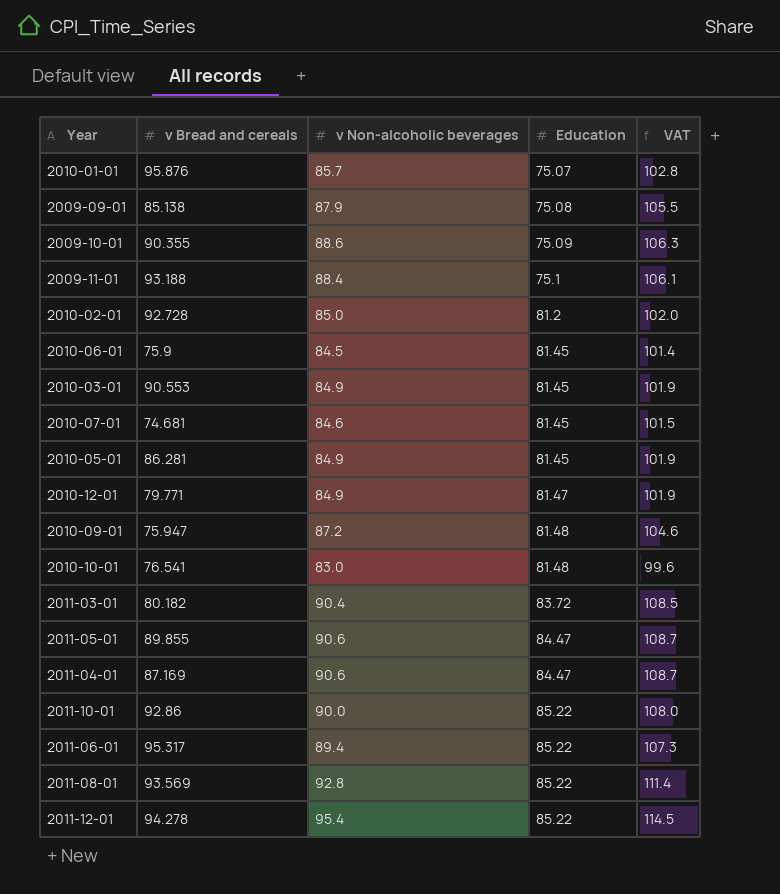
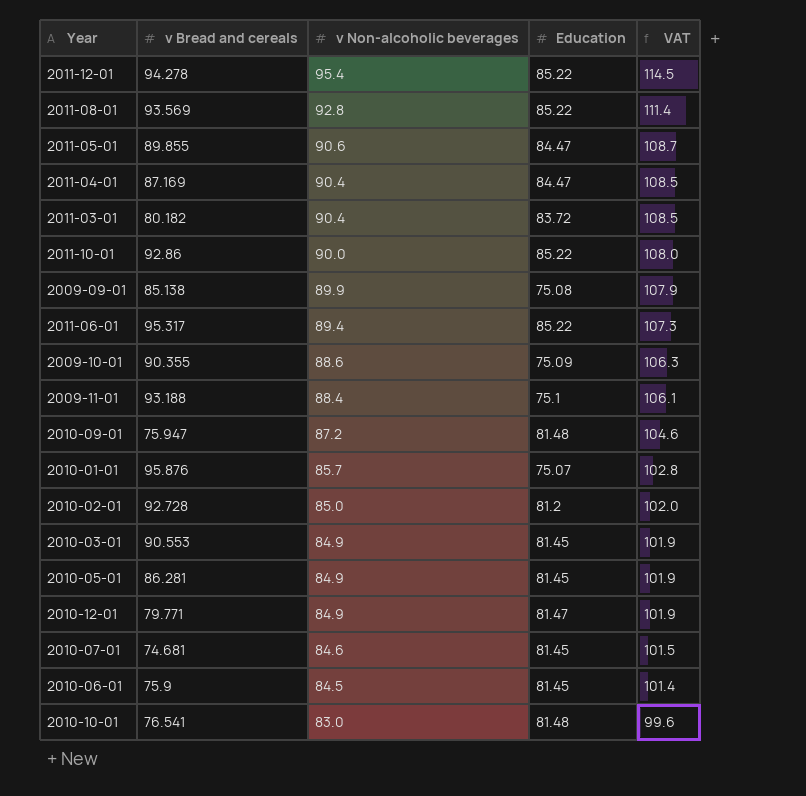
row order: Education ascending -> v Non-alcoholic beverages descending
2011-04-01 | v Non-alcoholic beverages: 90.6 -> 90.4
2011-04-01 | VAT: 108.7 -> 108.5
2009-09-01 | v Non-alcoholic beverages: 87.9 -> 89.9
2009-09-01 | VAT: 105.5 -> 107.9

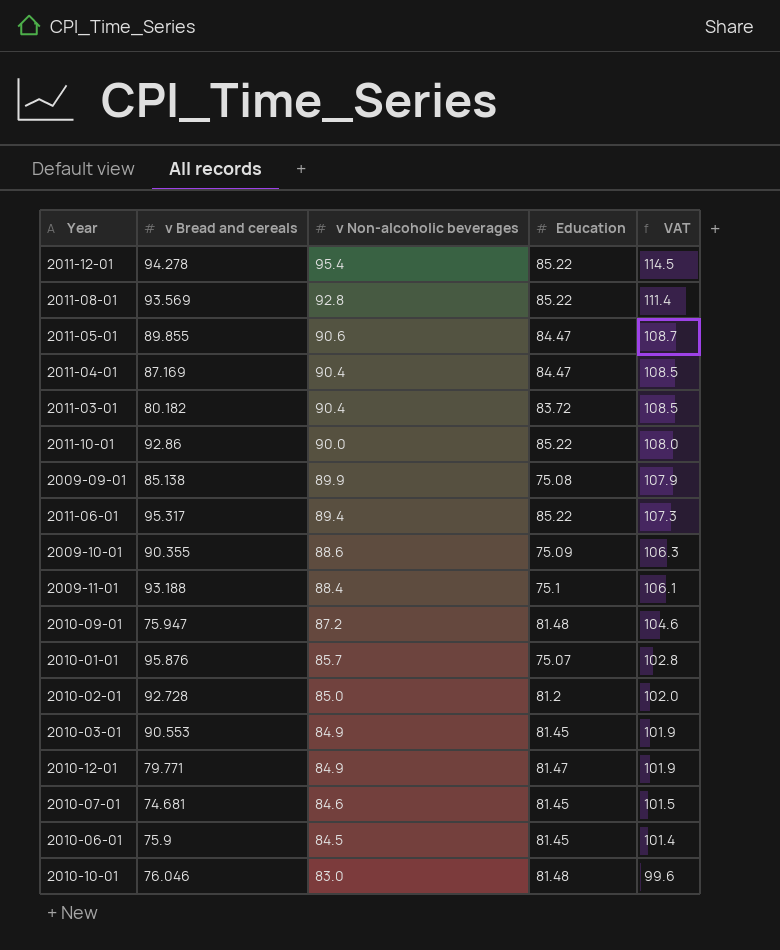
row 2010-05-01: 86.281 | 84.9 | 81.45 | 101.9 -> none
2010-10-01 | v Bread and cereals: 76.541 -> 76.046

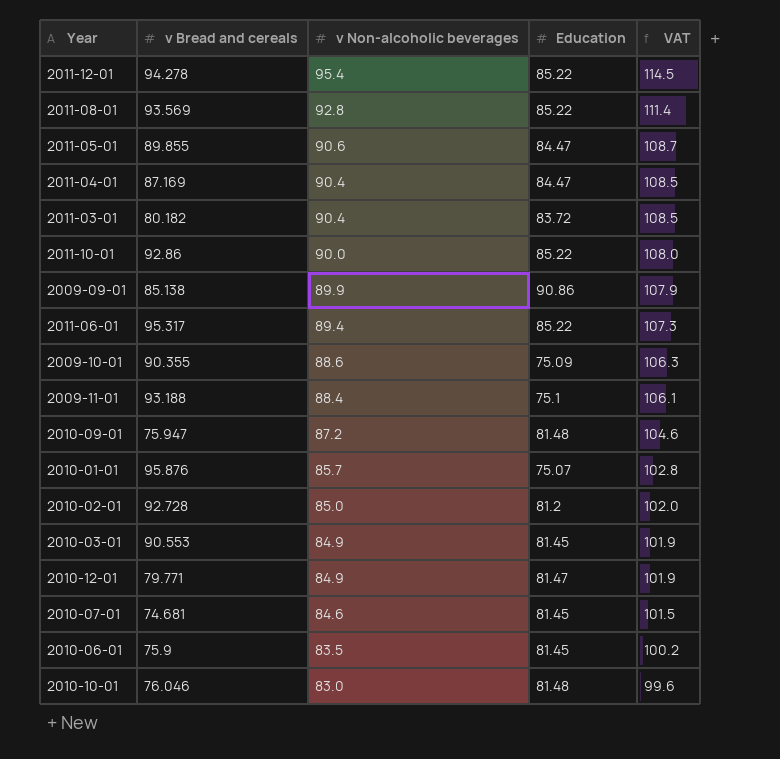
2009-09-01 | Education: 75.08 -> 90.86
2010-06-01 | v Non-alcoholic beverages: 84.5 -> 83.5
2010-06-01 | VAT: 101.4 -> 100.2

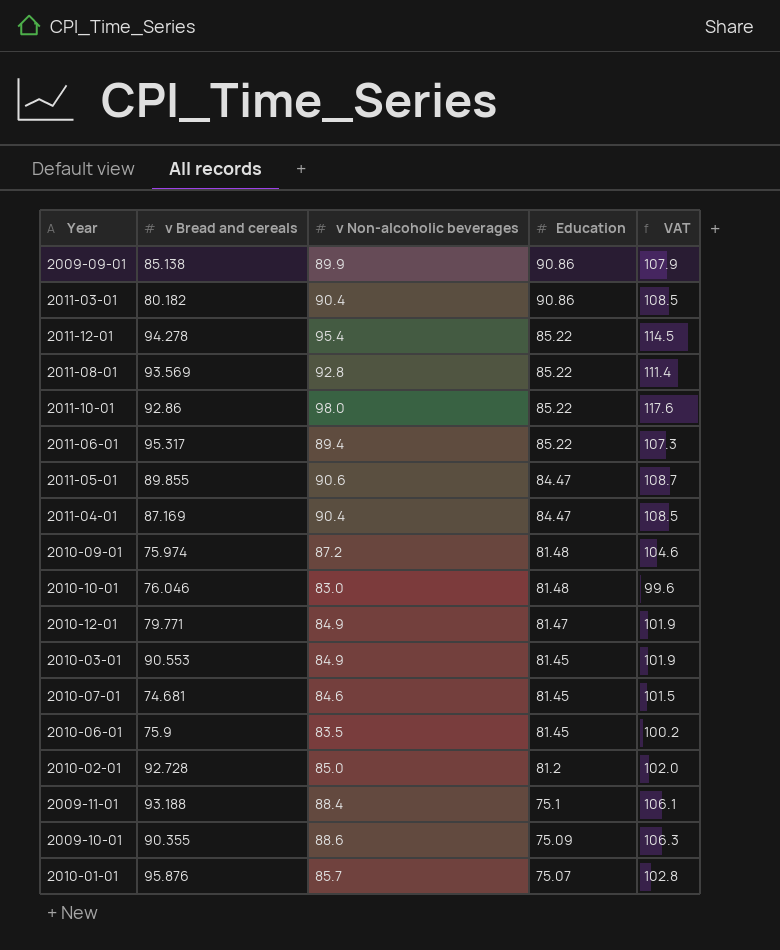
row order: v Non-alcoholic beverages descending -> Education descending
2011-03-01 | Education: 83.72 -> 90.86
2011-10-01 | v Non-alcoholic beverages: 90.0 -> 98.0
2011-10-01 | VAT: 108.0 -> 117.6
2010-09-01 | v Bread and cereals: 75.947 -> 75.974

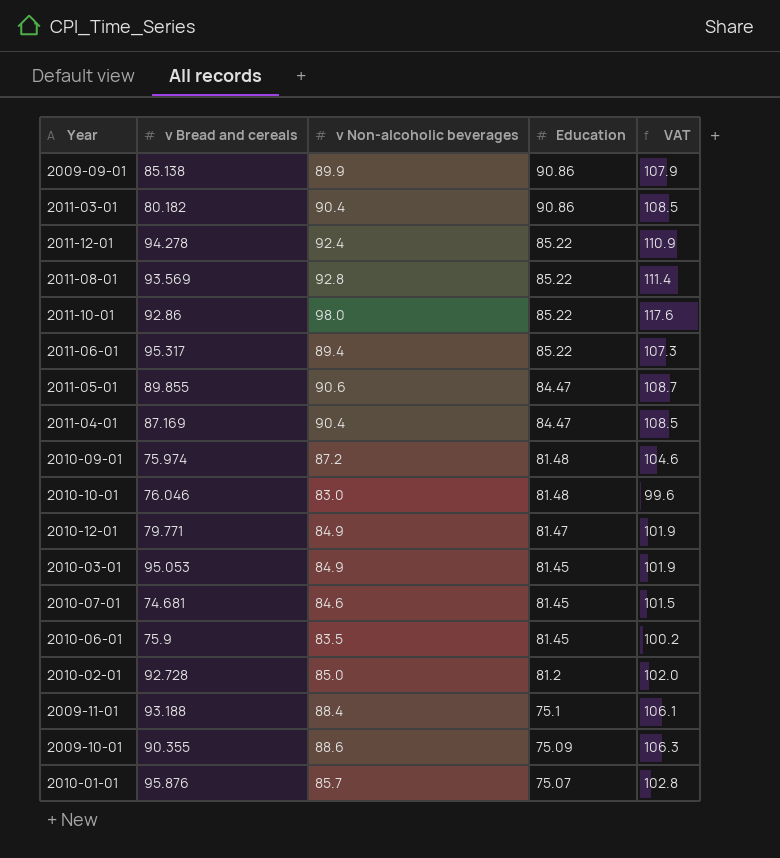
2011-12-01 | v Non-alcoholic beverages: 95.4 -> 92.4
2011-12-01 | VAT: 114.5 -> 110.9
2010-03-01 | v Bread and cereals: 90.553 -> 95.053

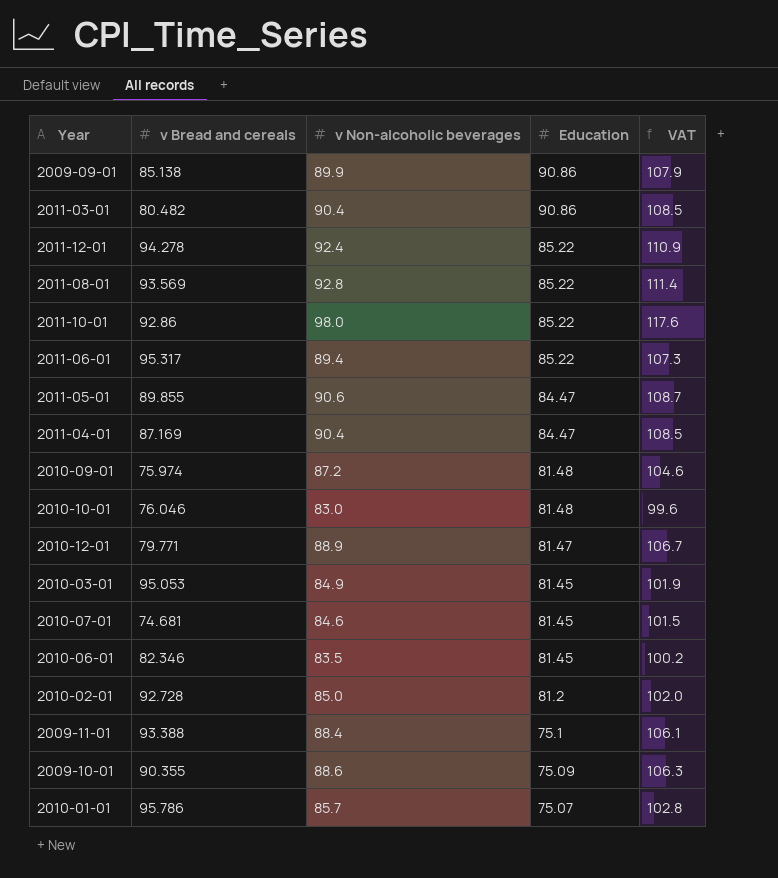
2011-03-01 | v Bread and cereals: 80.182 -> 80.482
2010-12-01 | v Non-alcoholic beverages: 84.9 -> 88.9
2010-12-01 | VAT: 101.9 -> 106.7
2010-06-01 | v Bread and cereals: 75.9 -> 82.346
2009-11-01 | v Bread and cereals: 93.188 -> 93.388
2010-01-01 | v Bread and cereals: 95.876 -> 95.786

